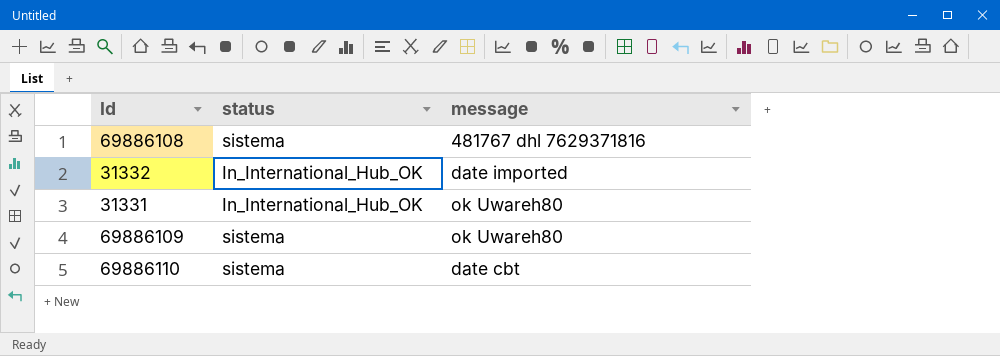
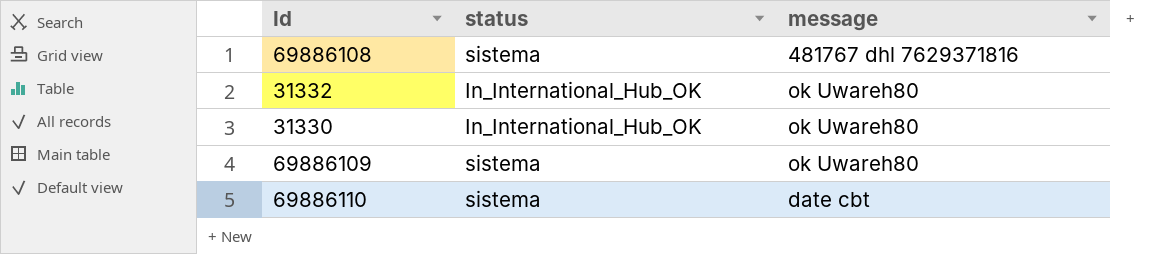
row 31331: In_International_Hub_OK | ok Uwareh80 -> none
31332 | message: date imported -> ok Uwareh80
row 31330: none -> In_International_Hub_OK | ok Uwareh80

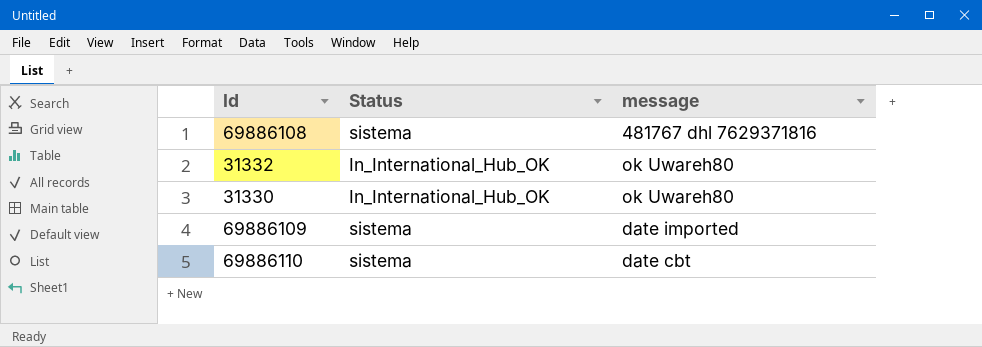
column name: status -> Status
69886109 | message: ok Uwareh80 -> date imported

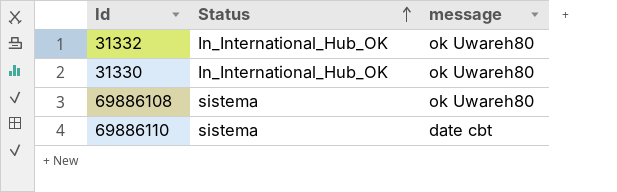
row order: none -> Status ascending
row 69886109: sistema | date imported -> none
69886108 | message: 481767 dhl 7629371816 -> ok Uwareh80

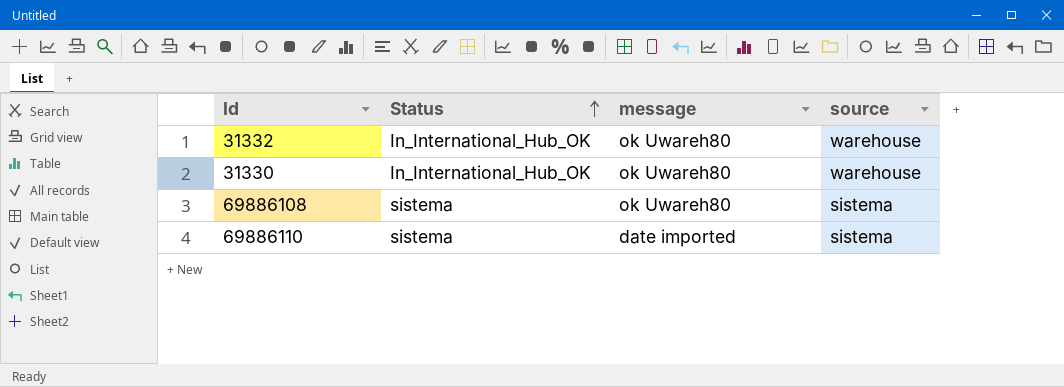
column source | position: none -> 4
69886110 | message: date cbt -> date imported

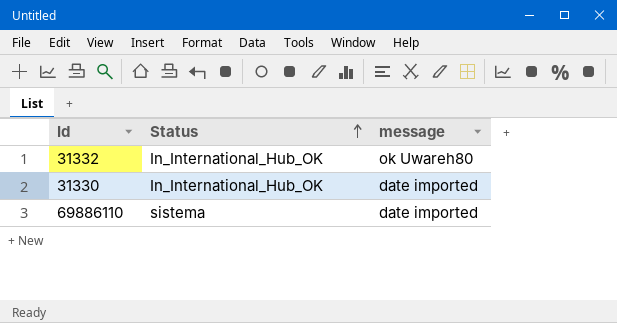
column source | position: 4 -> none
row 69886108: sistema | ok Uwareh80 | sistema -> none
31330 | message: ok Uwareh80 -> date imported

